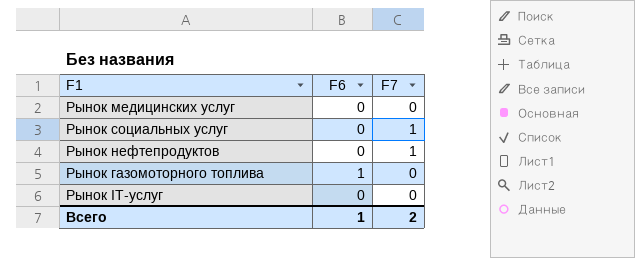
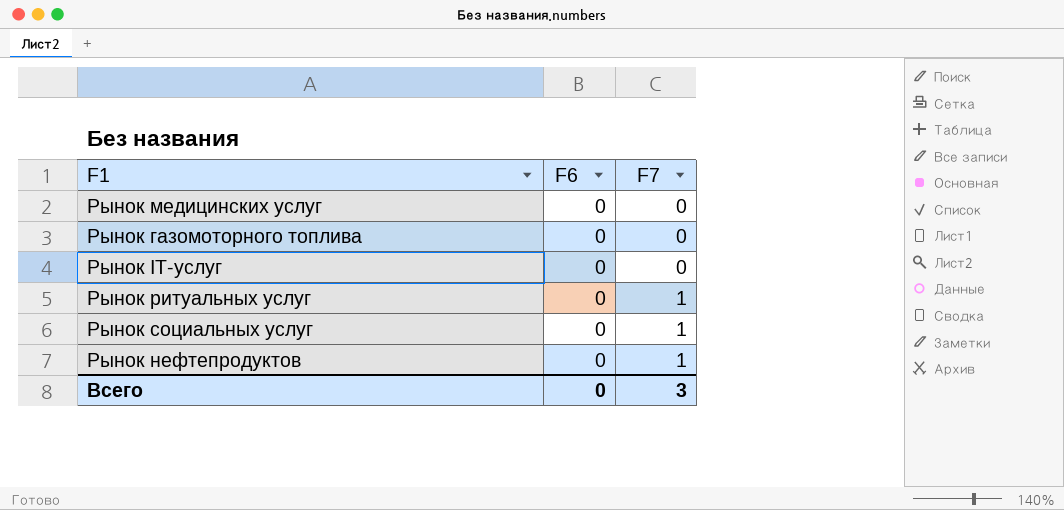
row order: none -> F7 ascending
Рынок газомоторного топлива | F6: 1 -> 0
row Рынок ритуальных услуг: none -> 0 | 1
Всего | F6: 1 -> 0
Всего | F7: 2 -> 3

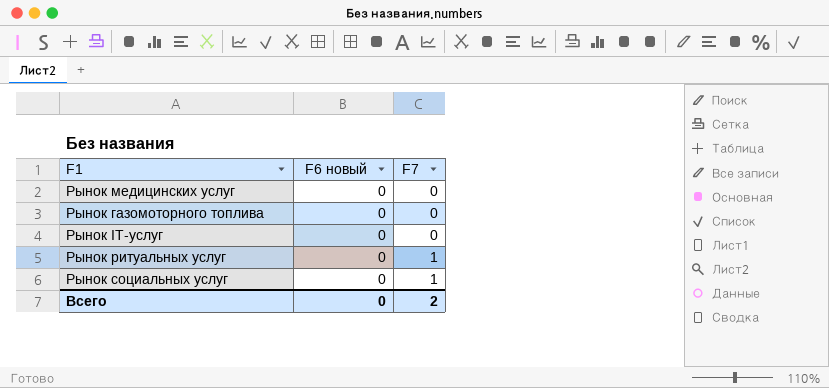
column name: F6 -> F6 новый
row Рынок нефтепродуктов: 0 | 1 -> none
Всего | F7: 3 -> 2

